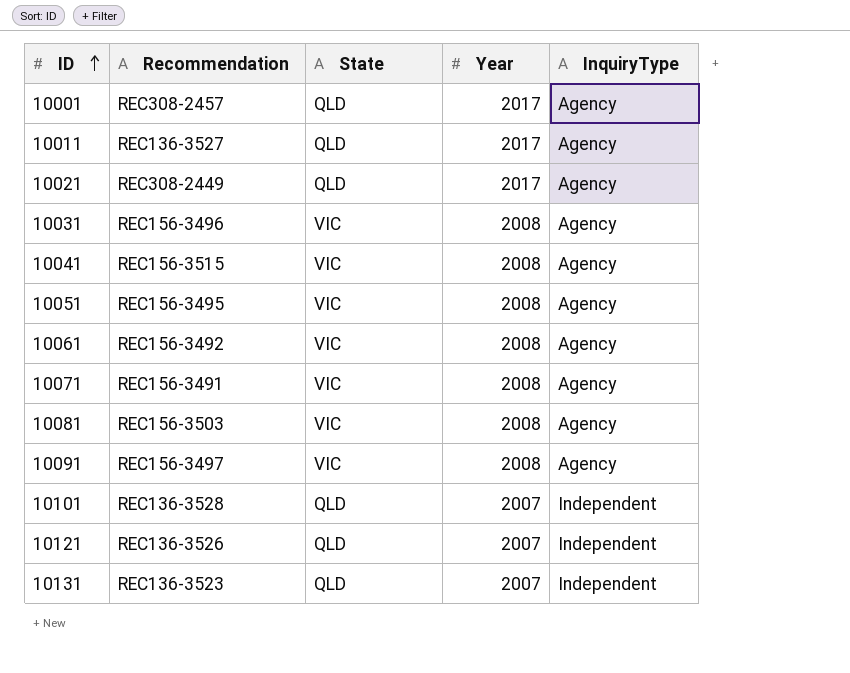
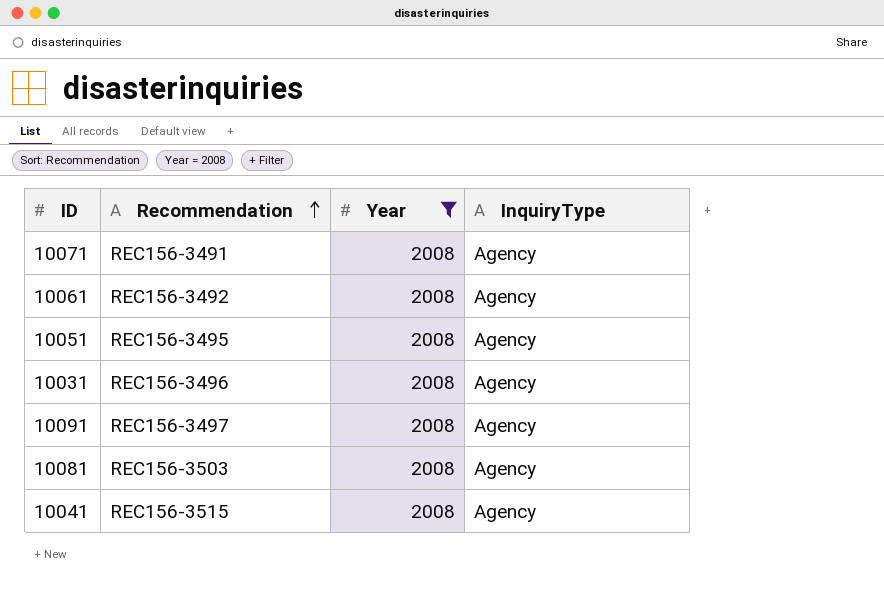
filter: none -> Year = 2008
row order: ID ascending -> Recommendation ascending
column State | position: 3 -> none

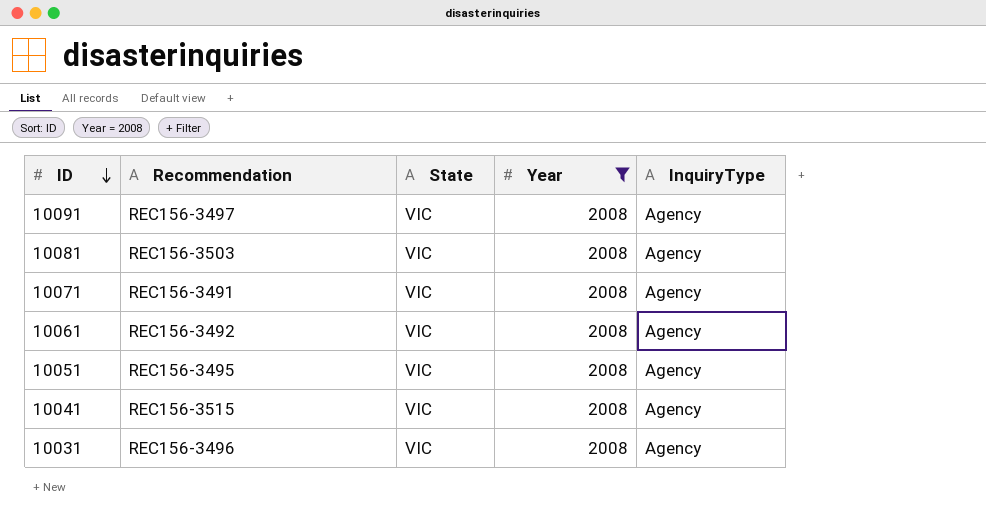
row order: Recommendation ascending -> ID descending
column State | position: none -> 3

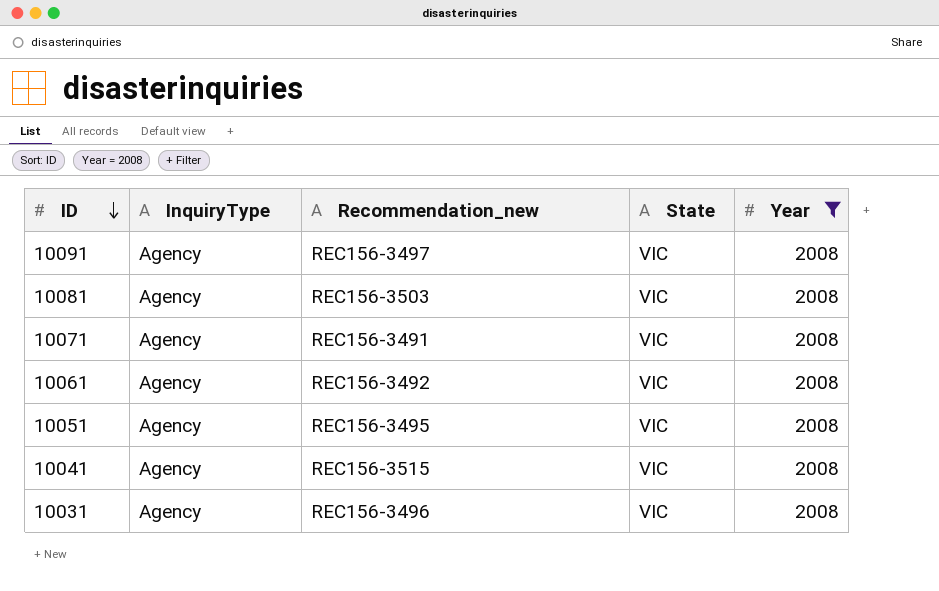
column InquiryType | position: 5 -> 2
column name: Recommendation -> Recommendation_new

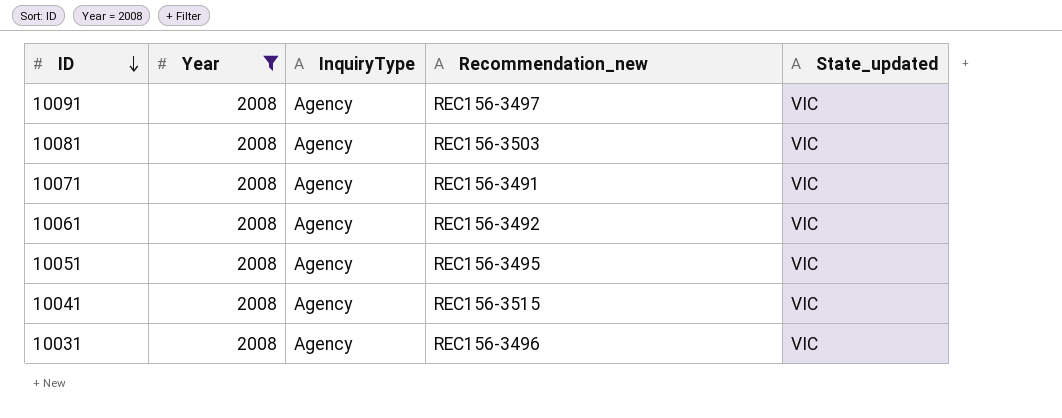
column Year | position: 5 -> 2
column name: State -> State_updated

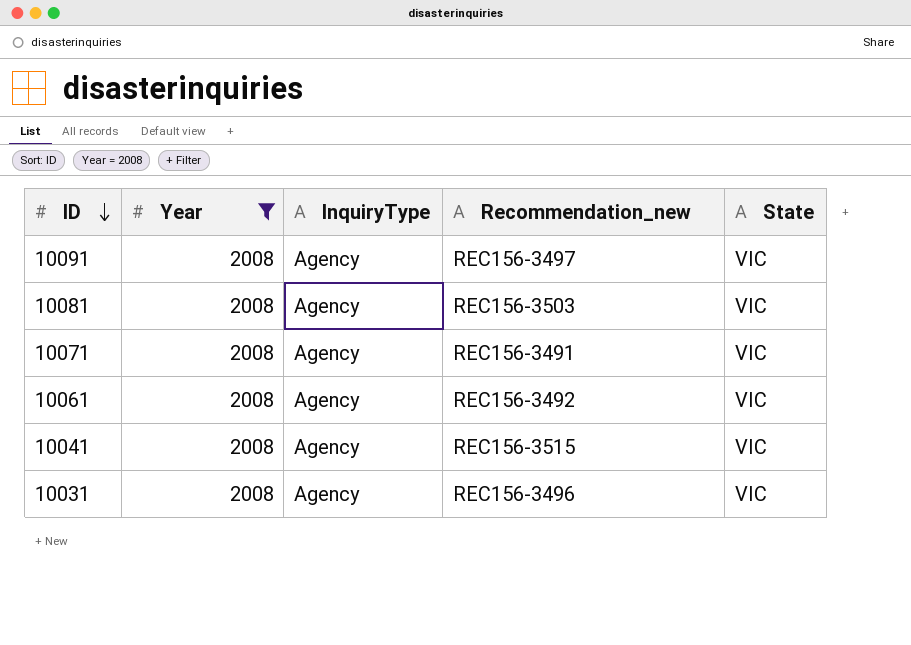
column name: State_updated -> State
row 10051: 2008 | Agency | REC156-3495 | VIC -> none

